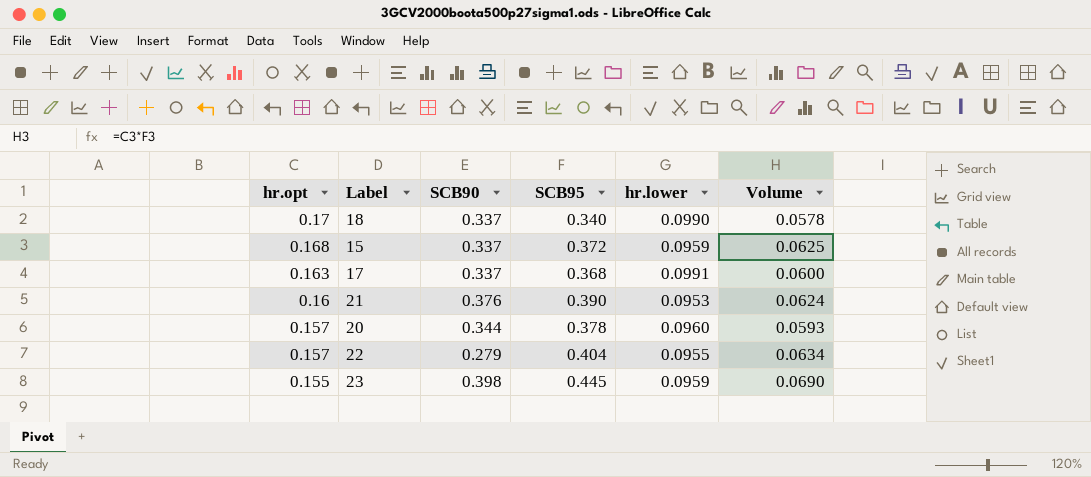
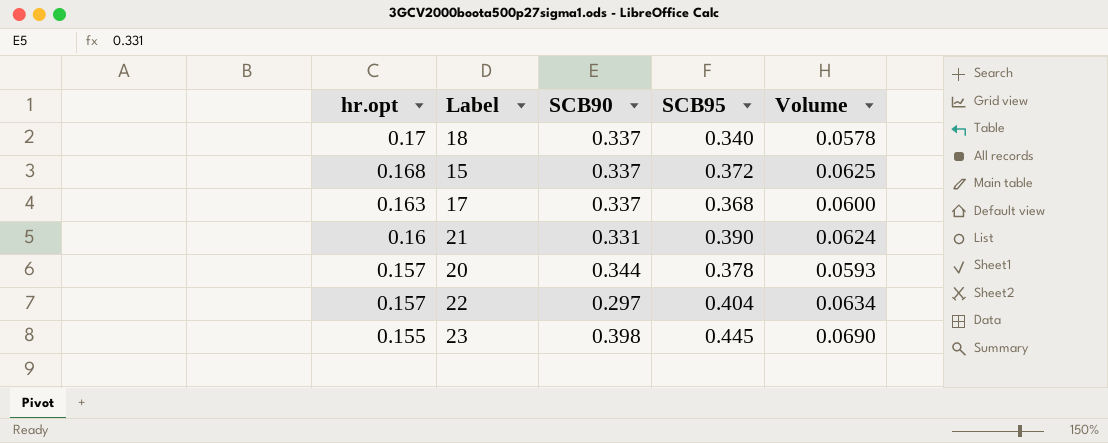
column hr.lower | position: 5 -> none
21 | SCB90: 0.376 -> 0.331
22 | SCB90: 0.279 -> 0.297

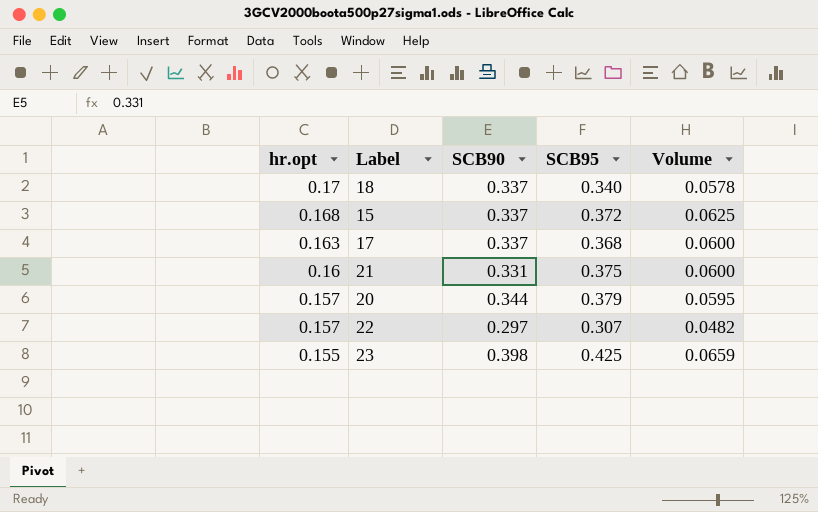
21 | SCB95: 0.390 -> 0.375
21 | Volume: 0.0624 -> 0.0600
20 | SCB95: 0.378 -> 0.379
20 | Volume: 0.0593 -> 0.0595
22 | SCB95: 0.404 -> 0.307
22 | Volume: 0.0634 -> 0.0482
23 | SCB95: 0.445 -> 0.425
23 | Volume: 0.0690 -> 0.0659

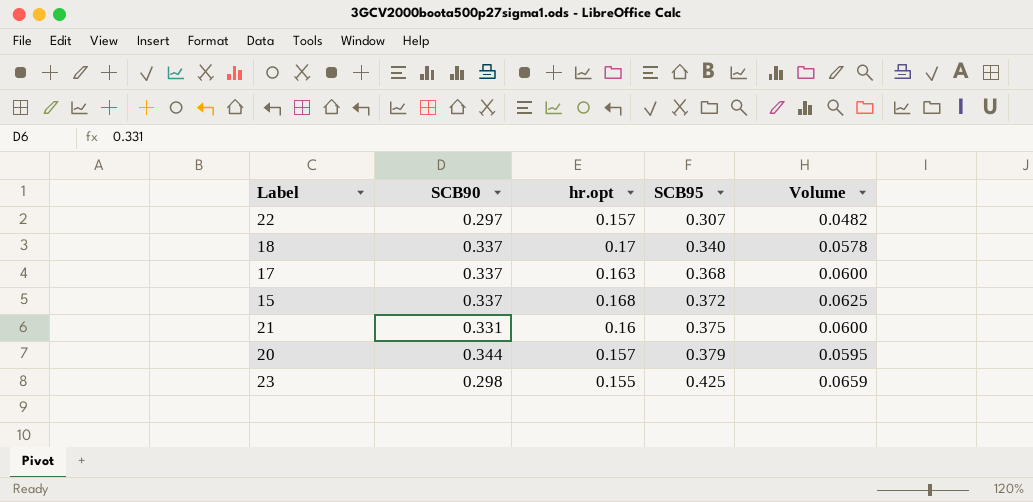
row order: hr.opt descending -> SCB95 ascending
column hr.opt | position: 1 -> 3
23 | SCB90: 0.398 -> 0.298

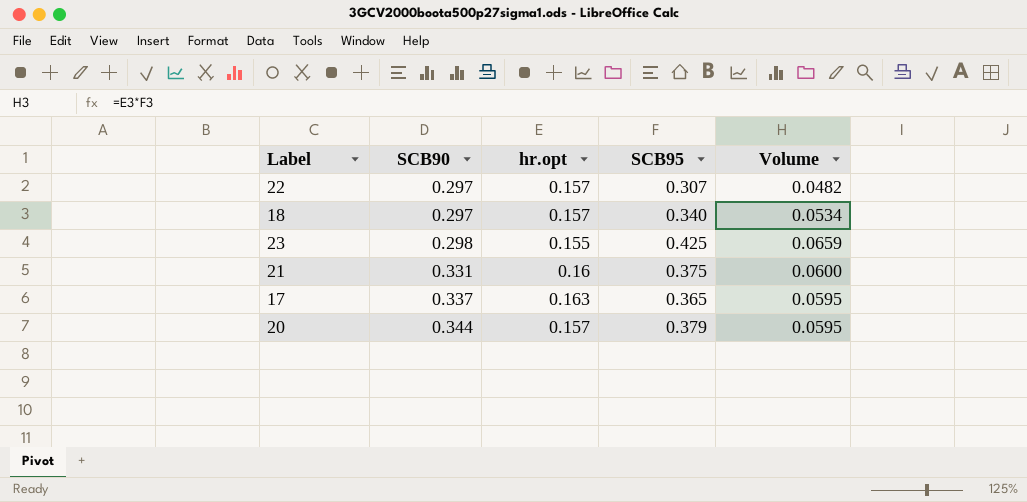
row order: SCB95 ascending -> SCB90 ascending
row 15: 0.337 | 0.168 | 0.372 | 0.0625 -> none
18 | SCB90: 0.337 -> 0.297
18 | hr.opt: 0.17 -> 0.157
18 | Volume: 0.0578 -> 0.0534
17 | SCB95: 0.368 -> 0.365
17 | Volume: 0.0600 -> 0.0595

